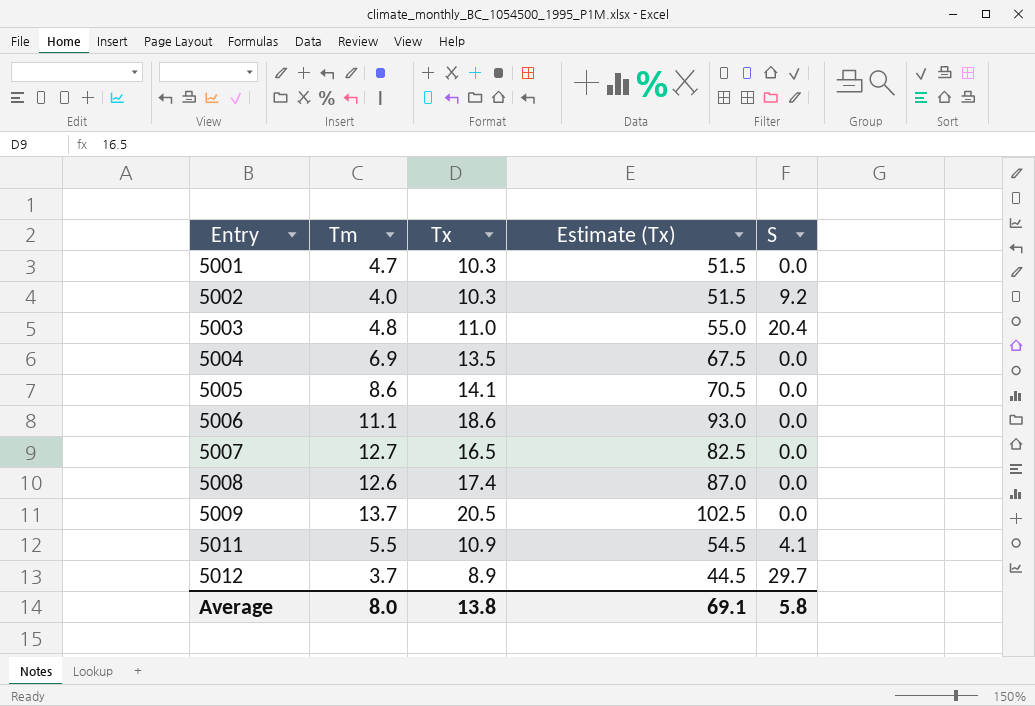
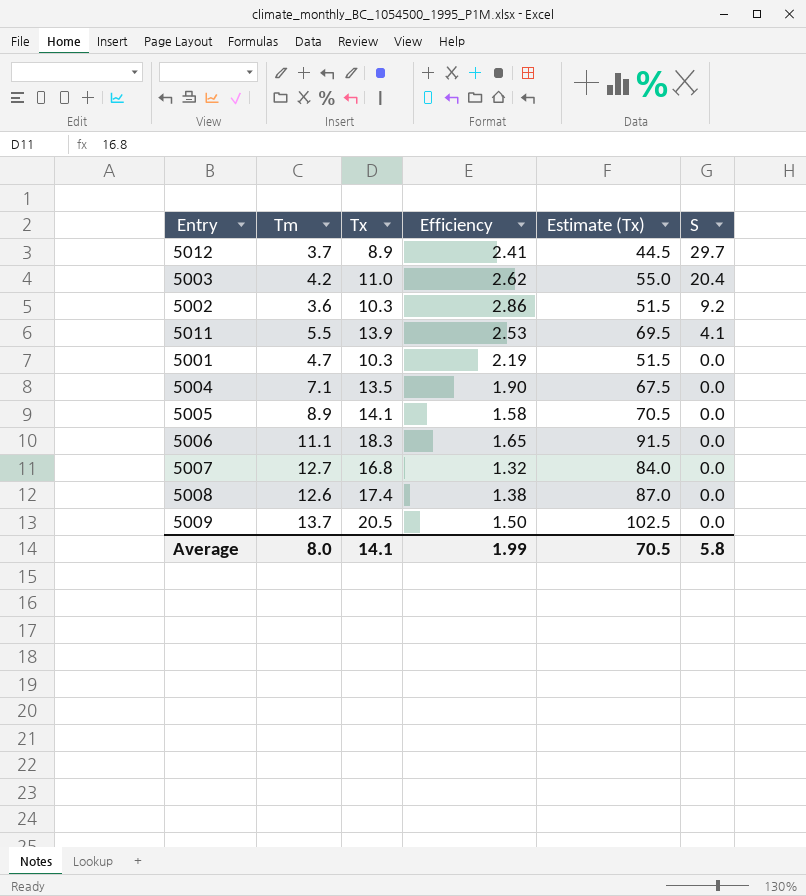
row order: Entry ascending -> S descending
column Efficiency | formula: none -> [Tx] / [Tm]
5003 | Tm: 4.8 -> 4.2
5002 | Tm: 4.0 -> 3.6
5011 | Tx: 10.9 -> 13.9
5011 | Estimate (Tx): 54.5 -> 69.5
5004 | Tm: 6.9 -> 7.1
5005 | Tm: 8.6 -> 8.9
5006 | Tx: 18.6 -> 18.3
5006 | Estimate (Tx): 93.0 -> 91.5
5007 | Tx: 16.5 -> 16.8
5007 | Estimate (Tx): 82.5 -> 84.0
Average | Tx: 13.8 -> 14.1
Average | Estimate (Tx): 69.1 -> 70.5

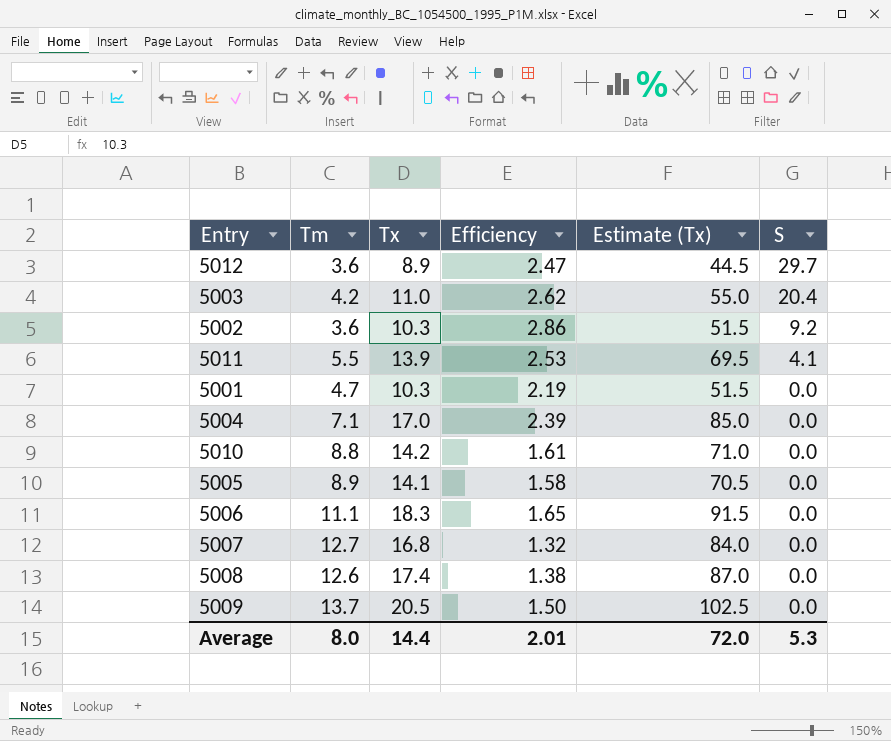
5012 | Tm: 3.7 -> 3.6
5012 | Efficiency: 2.41 -> 2.47
5004 | Tx: 13.5 -> 17.0
5004 | Efficiency: 1.90 -> 2.39
5004 | Estimate (Tx): 67.5 -> 85.0
row 5010: none -> 8.8 | 14.2 | 1.61 | 71.0 | 0.0
Average | Tx: 14.1 -> 14.4
Average | Efficiency: 1.99 -> 2.01
Average | Estimate (Tx): 70.5 -> 72.0
Average | S: 5.8 -> 5.3

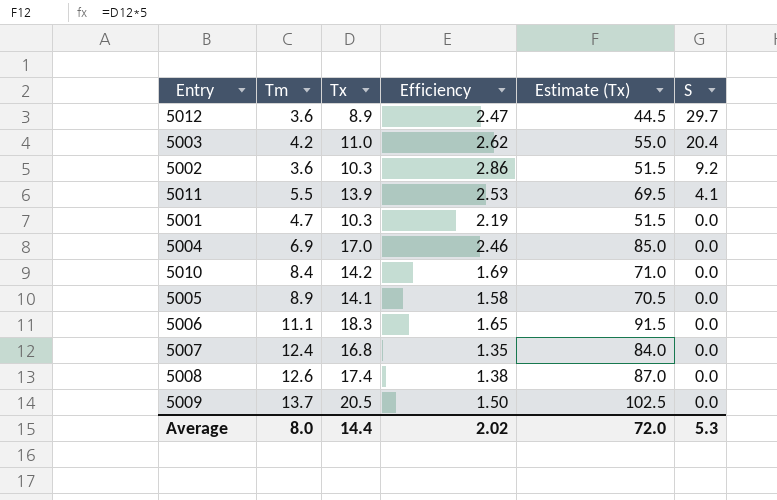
5004 | Tm: 7.1 -> 6.9
5004 | Efficiency: 2.39 -> 2.46
5010 | Tm: 8.8 -> 8.4
5010 | Efficiency: 1.61 -> 1.69
5007 | Tm: 12.7 -> 12.4
5007 | Efficiency: 1.32 -> 1.35
Average | Efficiency: 2.01 -> 2.02

